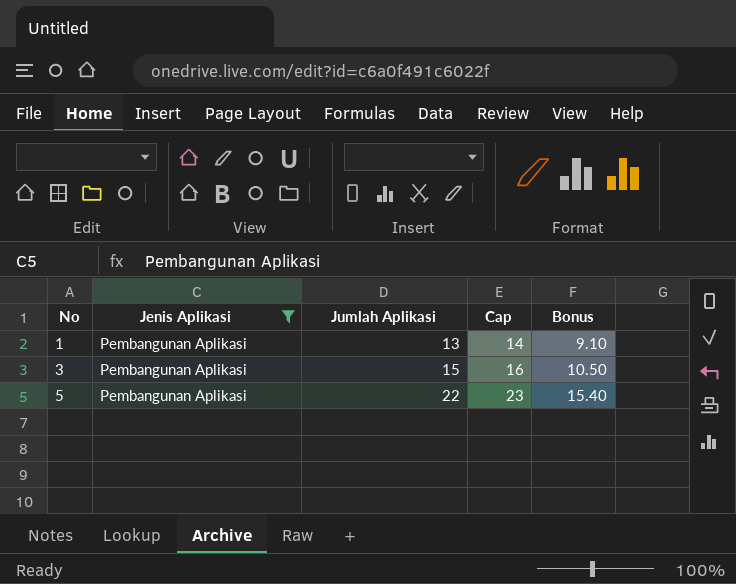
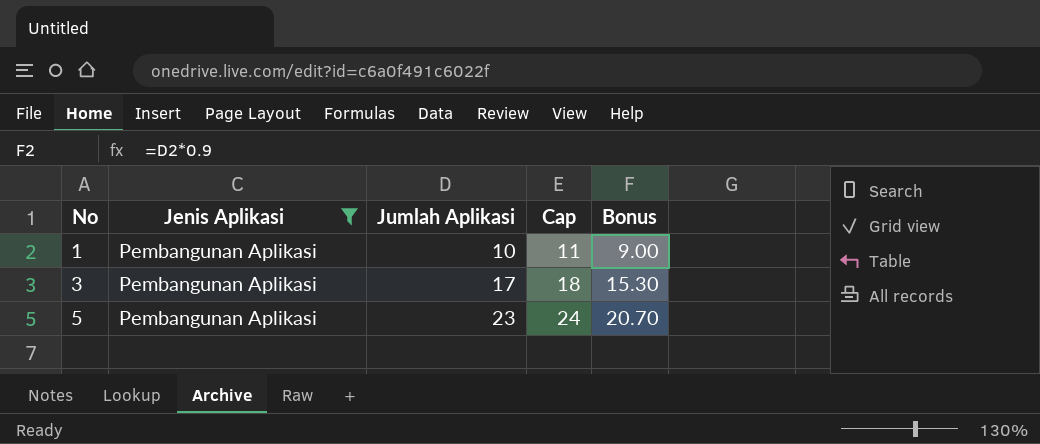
column Bonus | formula: [Jumlah Aplikasi] * 0.7 -> [Jumlah Aplikasi] * 0.9
1 | Jumlah Aplikasi: 13 -> 10
1 | Cap: 14 -> 11
3 | Jumlah Aplikasi: 15 -> 17
3 | Cap: 16 -> 18
5 | Jumlah Aplikasi: 22 -> 23
5 | Cap: 23 -> 24

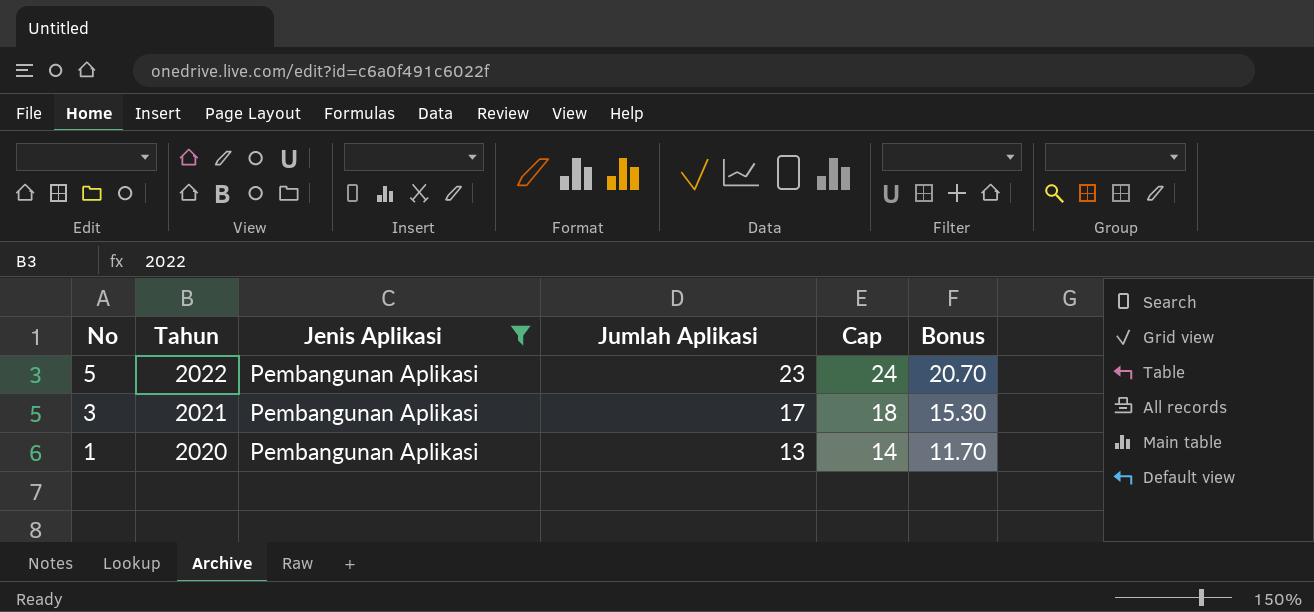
row order: No ascending -> No descending
column Tahun | position: none -> 2
1 | Jumlah Aplikasi: 10 -> 13
1 | Cap: 11 -> 14
1 | Bonus: 9.00 -> 11.70

